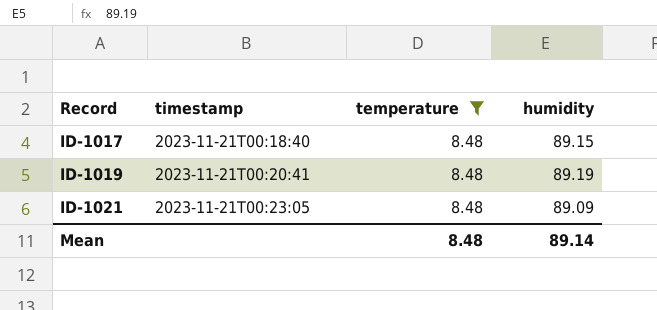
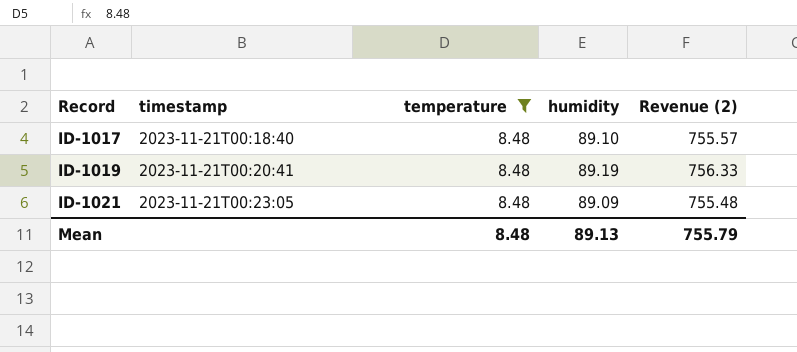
column Revenue (2) | formula: none -> [temperature] * [humidity]
ID-1017 | humidity: 89.15 -> 89.10
Mean | humidity: 89.14 -> 89.13

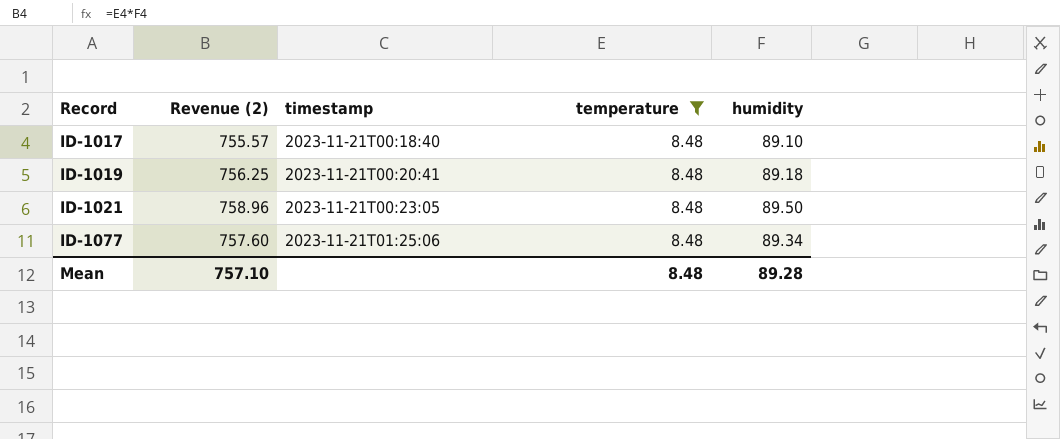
column Revenue (2) | position: 5 -> 2
ID-1019 | Revenue (2): 756.33 -> 756.25
ID-1019 | humidity: 89.19 -> 89.18
ID-1021 | Revenue (2): 755.48 -> 758.96
ID-1021 | humidity: 89.09 -> 89.50
row ID-1077: none -> 757.60 | 2023-11-21T01:25:06 | 8.48 | 89.34
Mean | Revenue (2): 755.79 -> 757.10
Mean | humidity: 89.13 -> 89.28

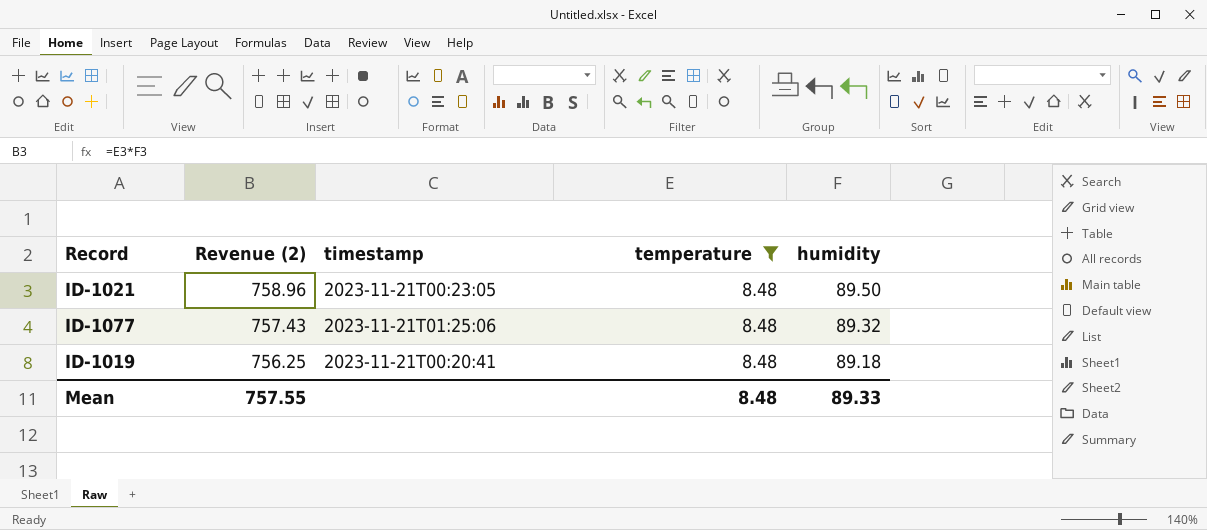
row order: Record ascending -> Revenue (2) descending
row ID-1017: 755.57 | 2023-11-21T00:18:40 | 8.48 | 89.10 -> none
ID-1077 | Revenue (2): 757.60 -> 757.43
ID-1077 | humidity: 89.34 -> 89.32
Mean | Revenue (2): 757.10 -> 757.55
Mean | humidity: 89.28 -> 89.33

